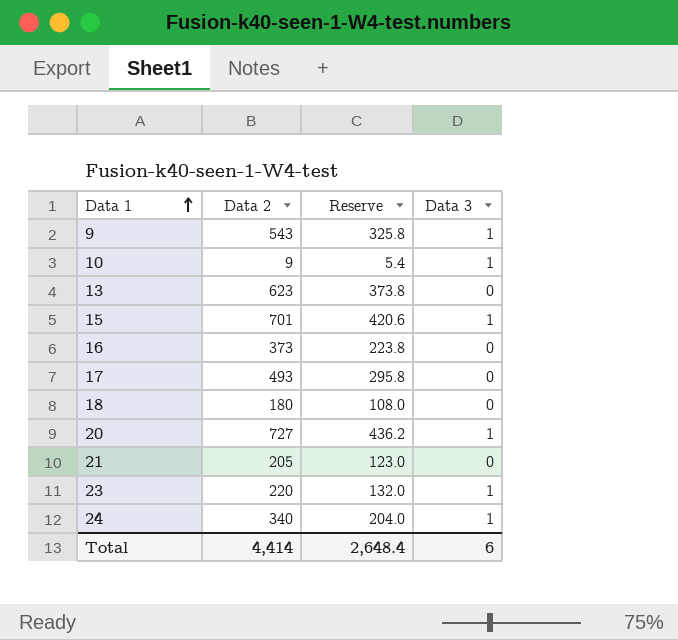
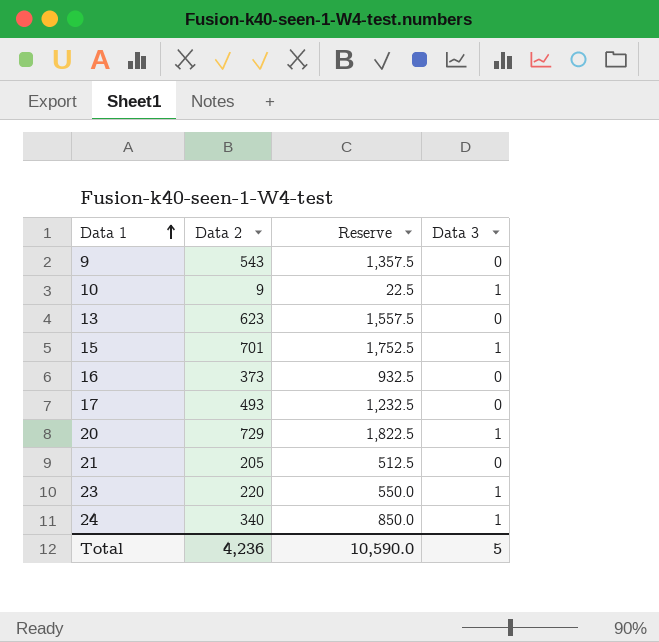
column Reserve | formula: [Data 2] * 0.6 -> [Data 2] * 2.5
row 18: 180 | 108.0 | 0 -> none
9 | Data 3: 1 -> 0
20 | Data 2: 727 -> 729
Total | Data 2: 4,414 -> 4,236
Total | Reserve: 2,648.4 -> 10,590.0
Total | Data 3: 6 -> 5

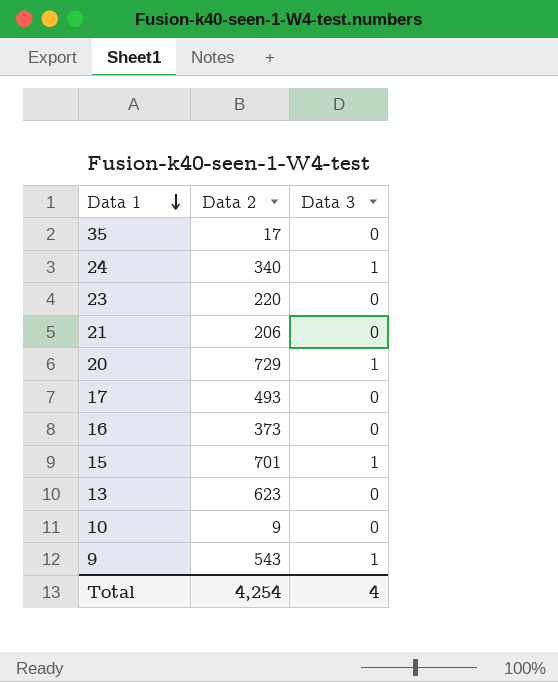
row order: Data 1 ascending -> Data 1 descending
column Reserve | formula: [Data 2] * 2.5 -> none
row 35: none -> 17 | 0
23 | Data 3: 1 -> 0
21 | Data 2: 205 -> 206
10 | Data 3: 1 -> 0
9 | Data 3: 0 -> 1
Total | Data 2: 4,236 -> 4,254
Total | Data 3: 5 -> 4

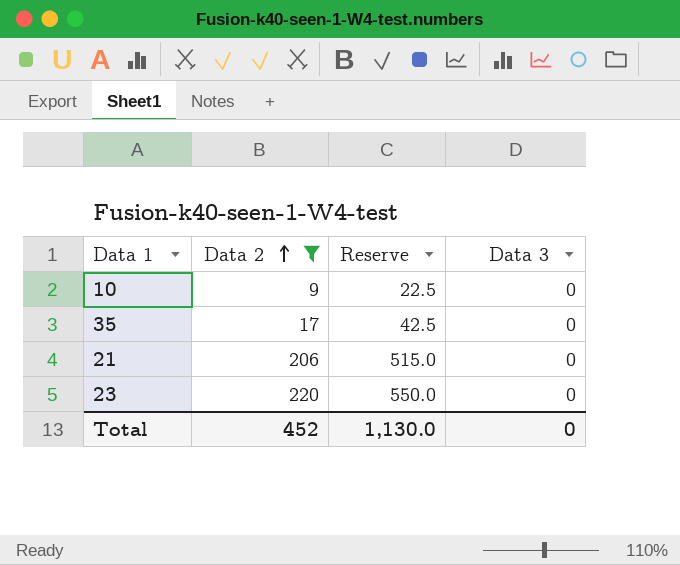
filter: none -> Data 2 <= 220
row order: Data 1 descending -> Data 2 ascending
column Reserve | formula: none -> [Data 2] * 2.5
Total | Data 2: 4,254 -> 452
Total | Data 3: 4 -> 0

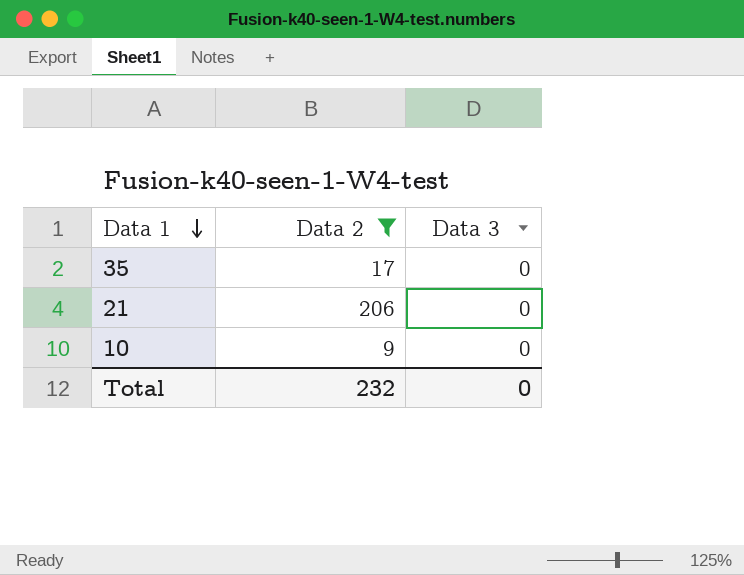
row order: Data 2 ascending -> Data 1 descending
column Reserve | formula: [Data 2] * 2.5 -> none
row 23: 220 | 550.0 | 0 -> none
Total | Data 2: 452 -> 232

